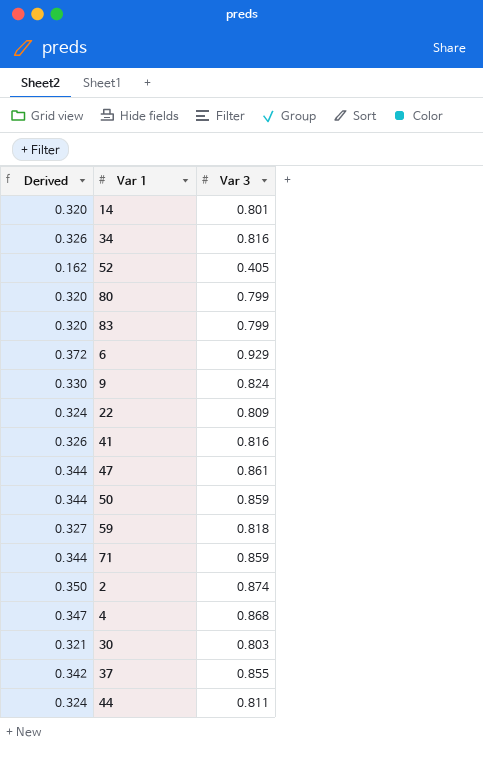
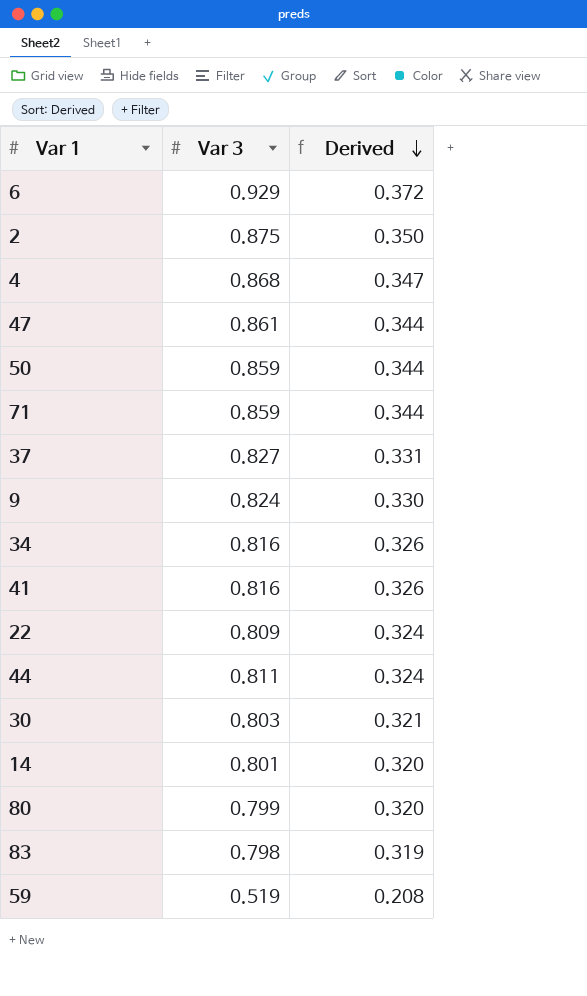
row order: none -> Derived descending
column Derived | position: 1 -> 3
row 52: 0.162 | 0.405 -> none
2 | Var 3: 0.874 -> 0.875
37 | Var 3: 0.855 -> 0.827
37 | Derived: 0.342 -> 0.331
83 | Var 3: 0.799 -> 0.798
83 | Derived: 0.320 -> 0.319
59 | Var 3: 0.818 -> 0.519
59 | Derived: 0.327 -> 0.208

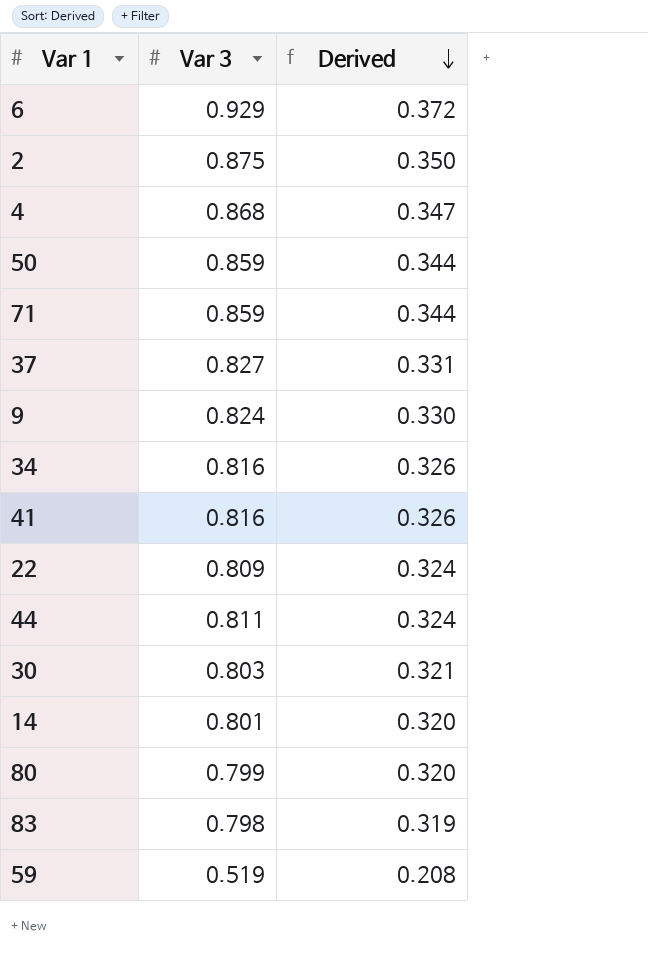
row 47: 0.861 | 0.344 -> none

